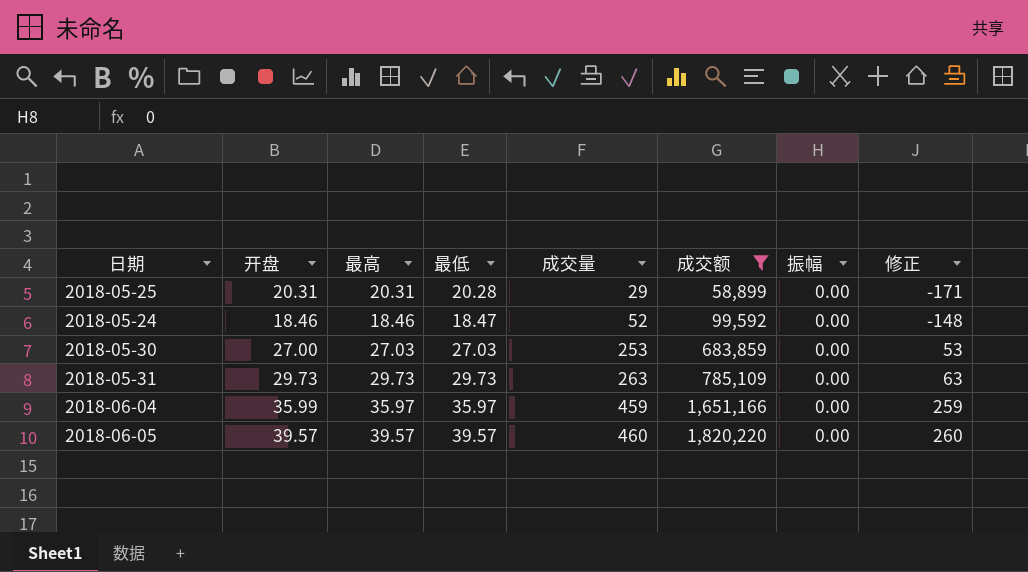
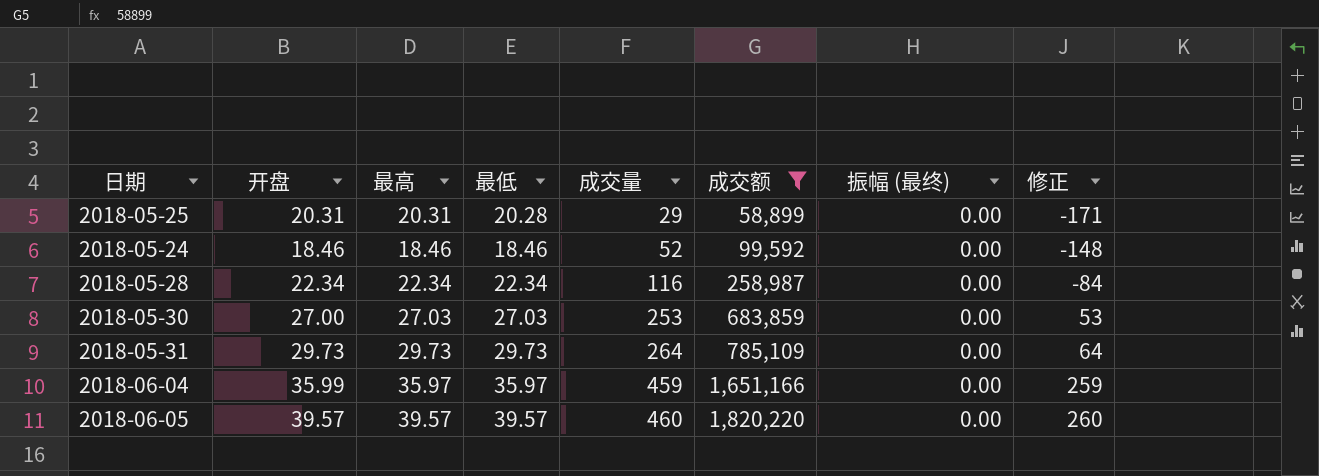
column name: 振幅 -> 振幅 (最终)
2018-05-24 | 最低: 18.47 -> 18.46
row 2018-05-28: none -> 22.34 | 22.34 | 22.34 | 116 | 258,987 | 0.00 | -84
2018-05-31 | 成交量: 263 -> 264
2018-05-31 | 修正: 63 -> 64

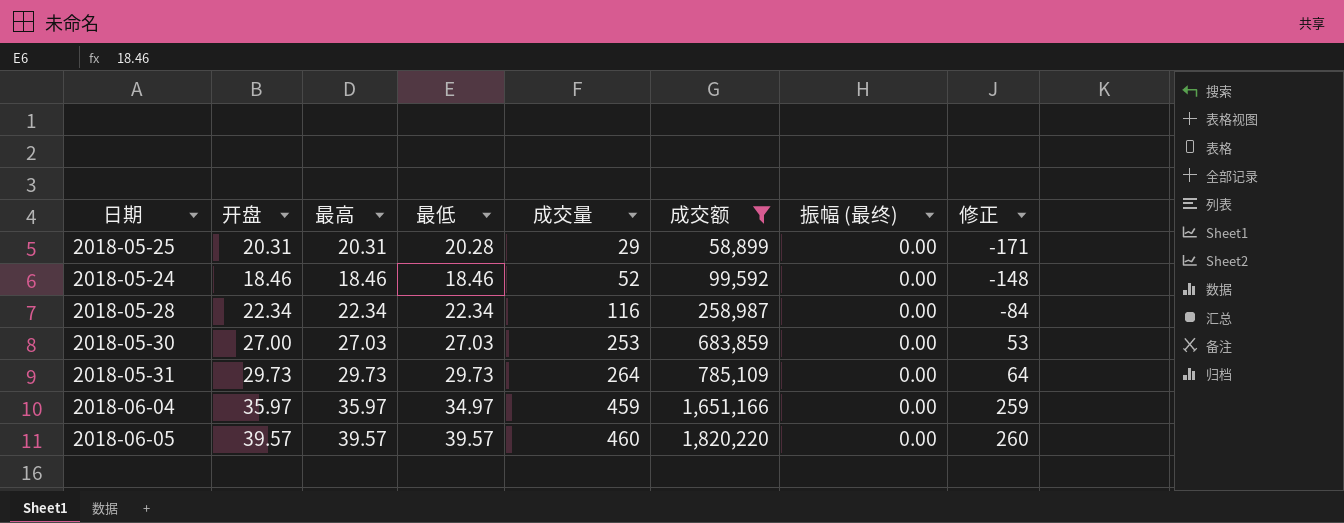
2018-06-04 | 开盘: 35.99 -> 35.97
2018-06-04 | 最低: 35.97 -> 34.97

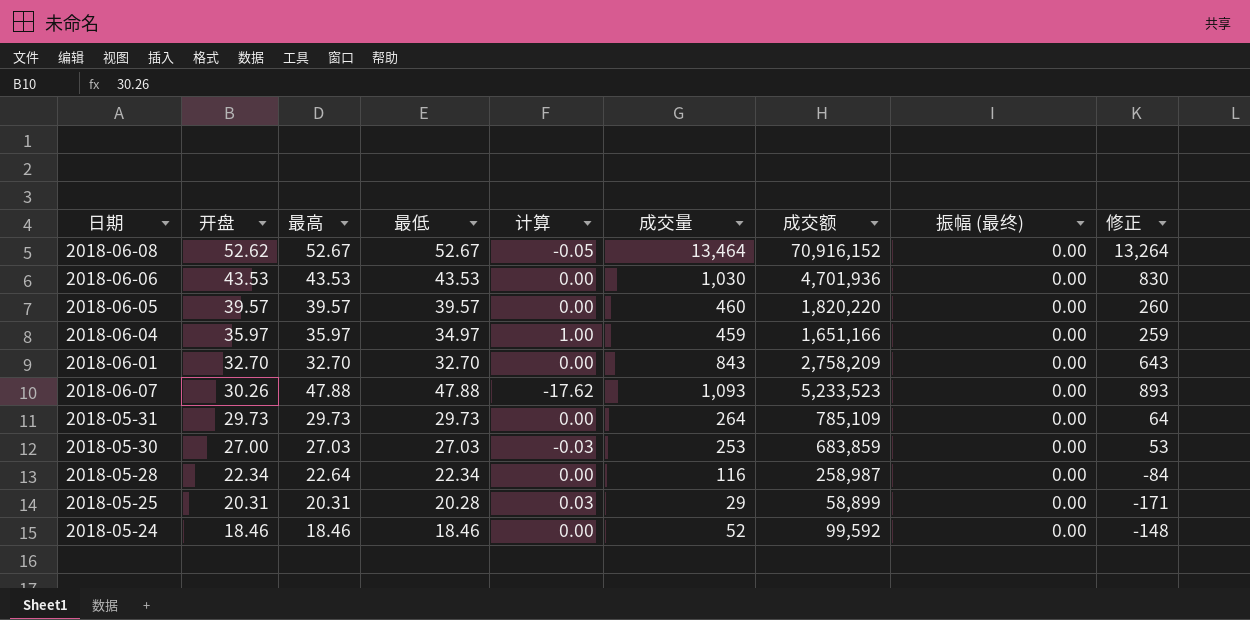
filter: 成交额 <= 1,820,220 -> none
row order: 成交量 ascending -> 开盘 descending
column 计算 | formula: none -> [开盘] - [最低]
2018-05-28 | 最高: 22.34 -> 22.64

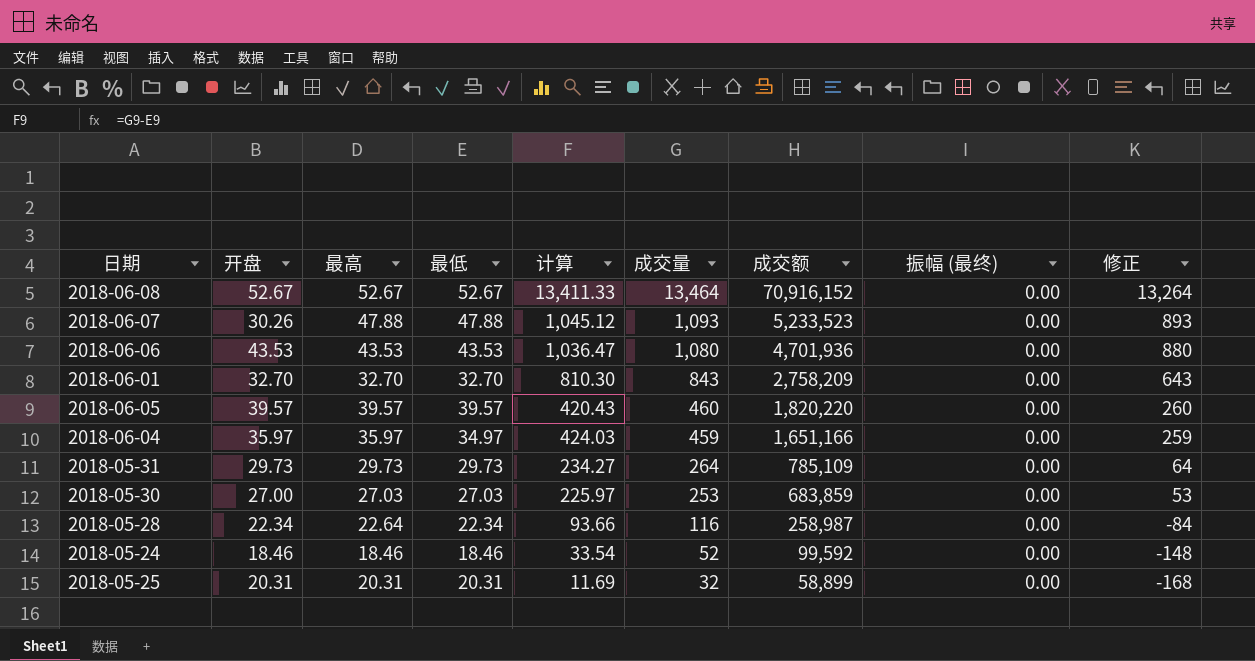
row order: 开盘 descending -> 成交量 descending
column 计算 | formula: [开盘] - [最低] -> [成交量] - [最低]
2018-06-08 | 开盘: 52.62 -> 52.67
2018-06-06 | 成交量: 1,030 -> 1,080
2018-06-06 | 修正: 830 -> 880
2018-05-25 | 最低: 20.28 -> 20.31
2018-05-25 | 成交量: 29 -> 32
2018-05-25 | 修正: -171 -> -168

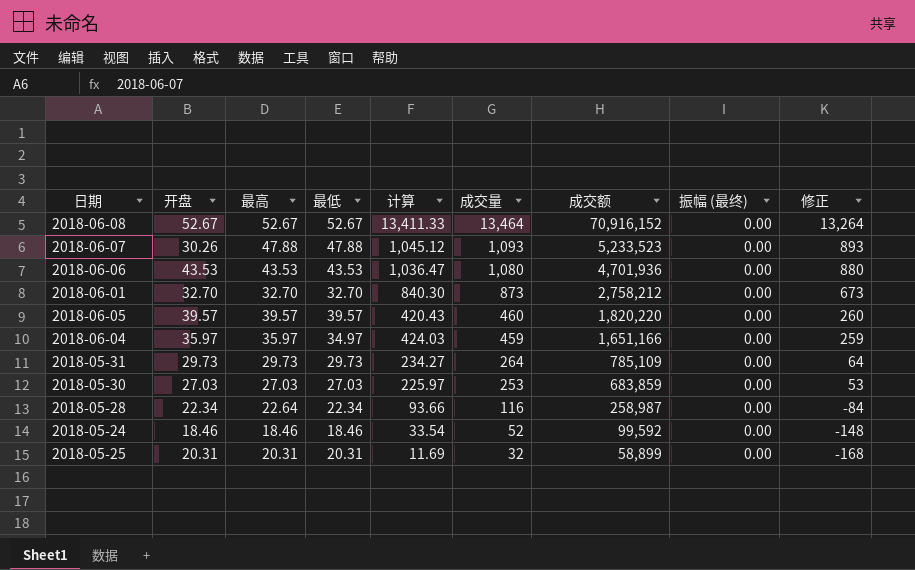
2018-06-01 | 计算: 810.30 -> 840.30
2018-06-01 | 成交量: 843 -> 873
2018-06-01 | 成交额: 2,758,209 -> 2,758,212
2018-06-01 | 修正: 643 -> 673
2018-05-30 | 开盘: 27.00 -> 27.03

